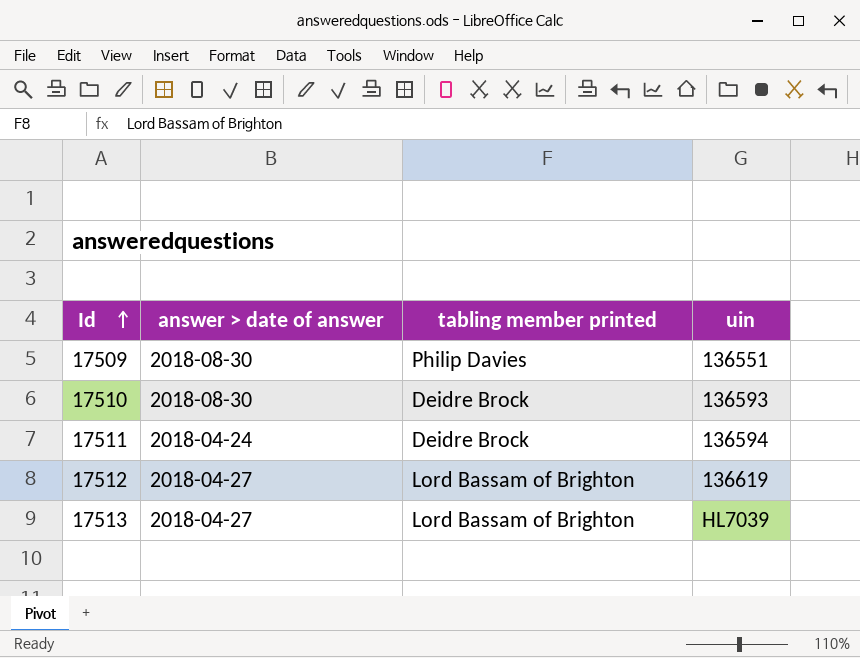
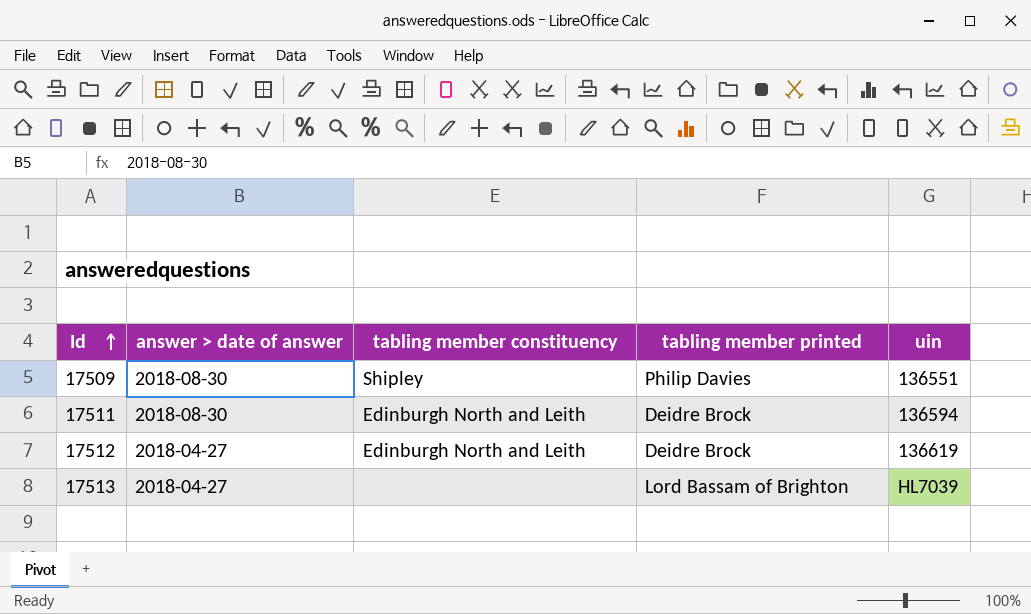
column tabling member constituency | position: none -> 3
row 17510: 2018-08-30 | Deidre Brock | 136593 -> none
17511 | answer > date of answer: 2018-04-24 -> 2018-08-30
17512 | tabling member printed: Lord Bassam of Brighton -> Deidre Brock

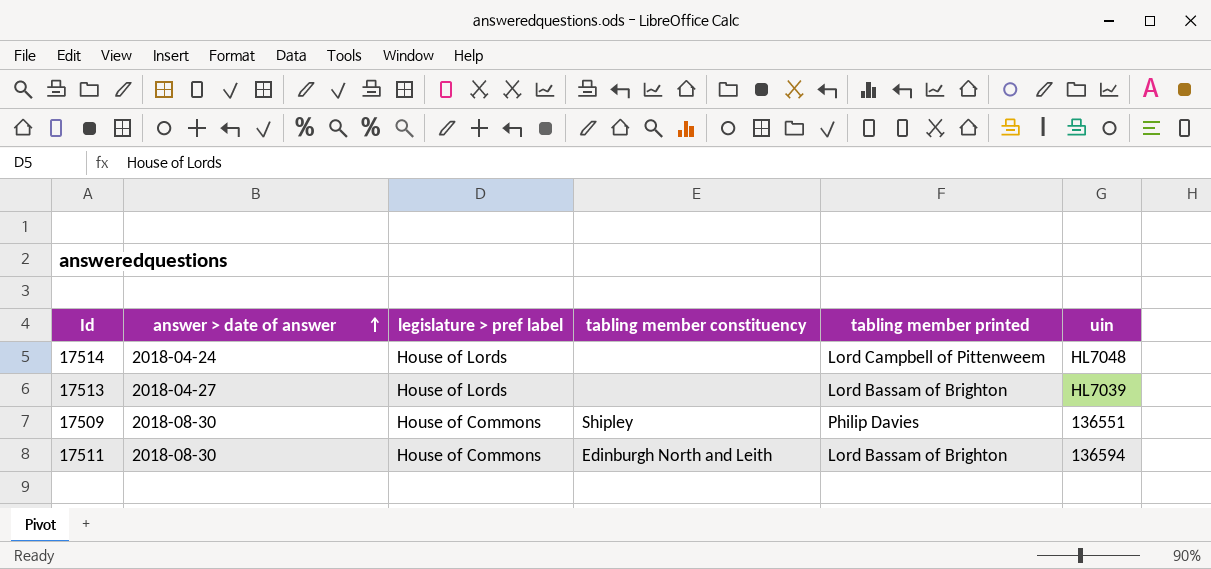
row order: Id ascending -> answer > date of answer ascending
column legislature > pref label | position: none -> 3
row 17512: 2018-04-27 | Edinburgh North and Leith | Deidre Brock | 136619 -> none
row 17514: none -> 2018-04-24 | House of Lords | none | Lord Campbell of Pittenweem | HL7048
17511 | tabling member printed: Deidre Brock -> Lord Bassam of Brighton

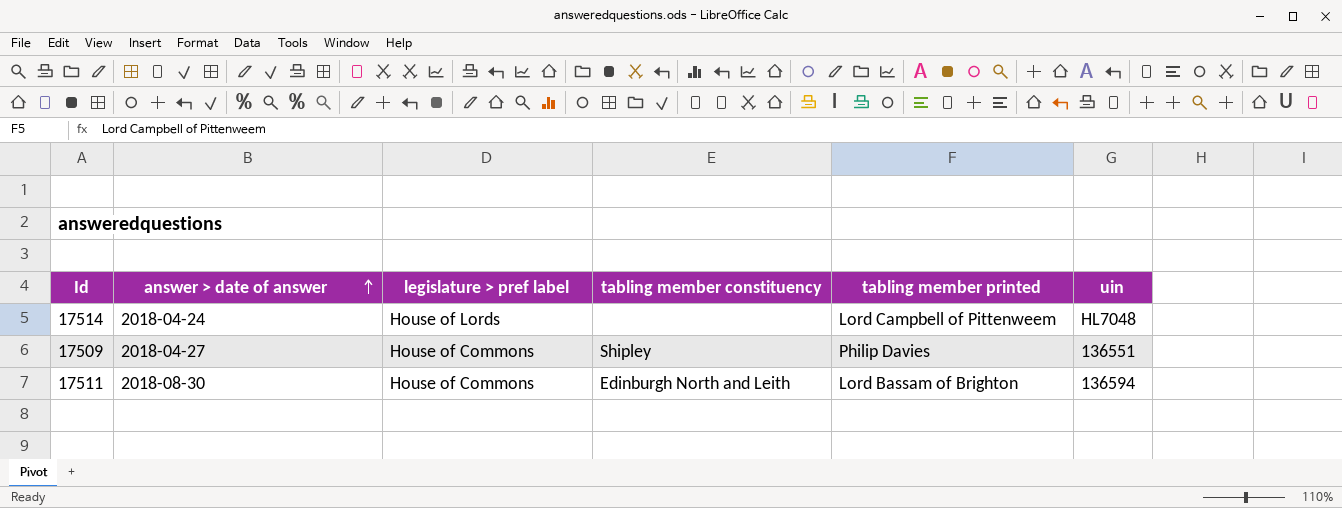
row 17513: 2018-04-27 | House of Lords | none | Lord Bassam of Brighton | HL7039 -> none
17509 | answer > date of answer: 2018-08-30 -> 2018-04-27

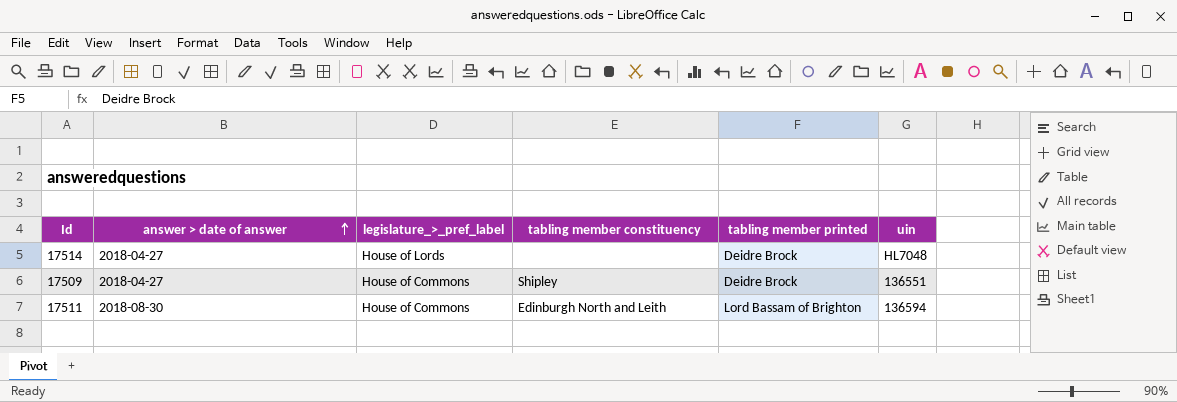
column name: legislature > pref label -> legislature_>_pref_label
17514 | answer > date of answer: 2018-04-24 -> 2018-04-27
17514 | tabling member printed: Lord Campbell of Pittenweem -> Deidre Brock
17509 | tabling member printed: Philip Davies -> Deidre Brock

